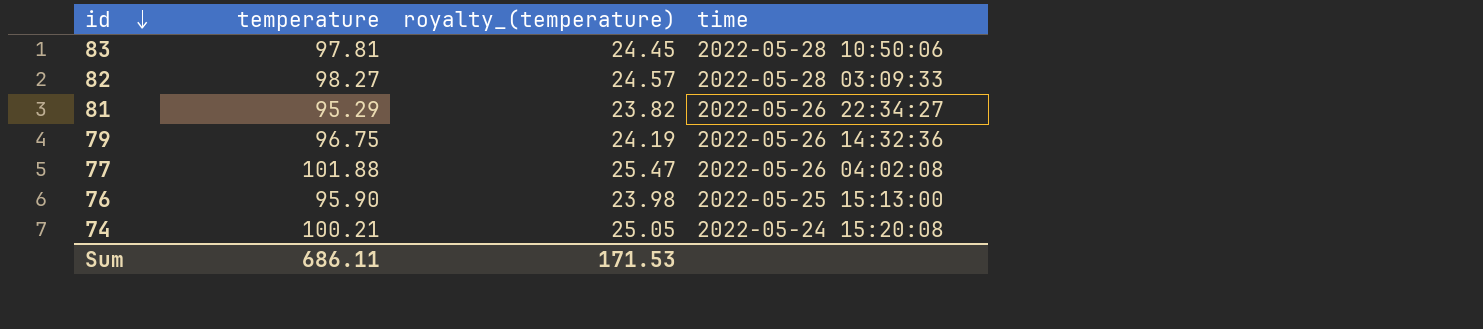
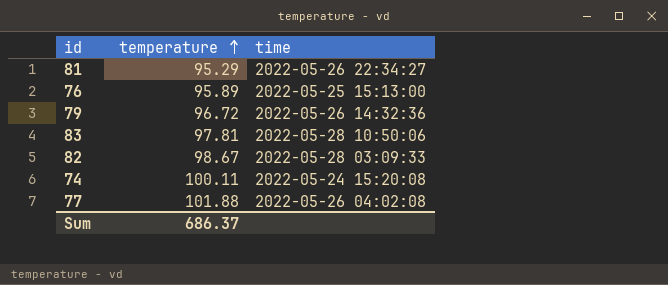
row order: id descending -> temperature ascending
column royalty_(temperature) | formula: [temperature] * 0.25 -> none
76 | temperature: 95.90 -> 95.89
79 | temperature: 96.75 -> 96.72
82 | temperature: 98.27 -> 98.67
74 | temperature: 100.21 -> 100.11
Sum | temperature: 686.11 -> 686.37

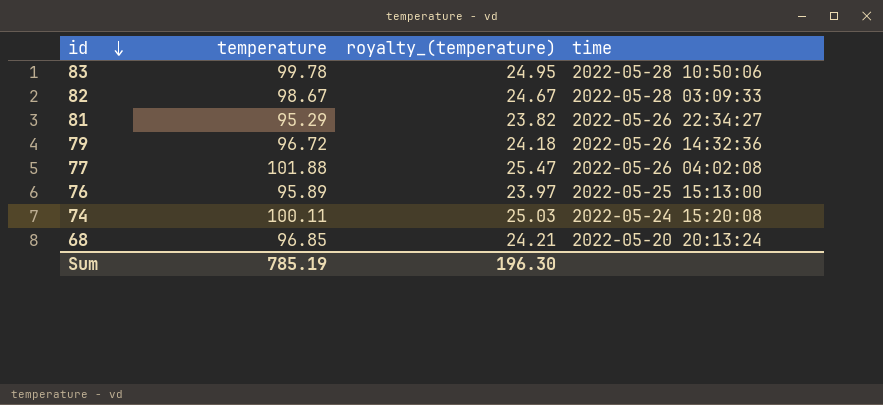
row order: temperature ascending -> id descending
column royalty_(temperature) | formula: none -> [temperature] * 0.25
83 | temperature: 97.81 -> 99.78
row 68: none -> 96.85 | 24.21 | 2022-05-20 20:13:24
Sum | temperature: 686.37 -> 785.19

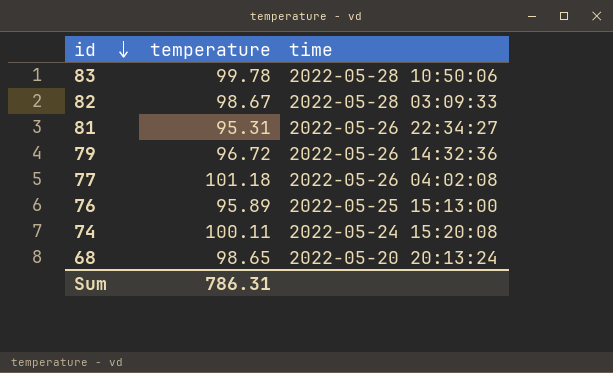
column royalty_(temperature) | formula: [temperature] * 0.25 -> none
81 | temperature: 95.29 -> 95.31
77 | temperature: 101.88 -> 101.18
68 | temperature: 96.85 -> 98.65
Sum | temperature: 785.19 -> 786.31

